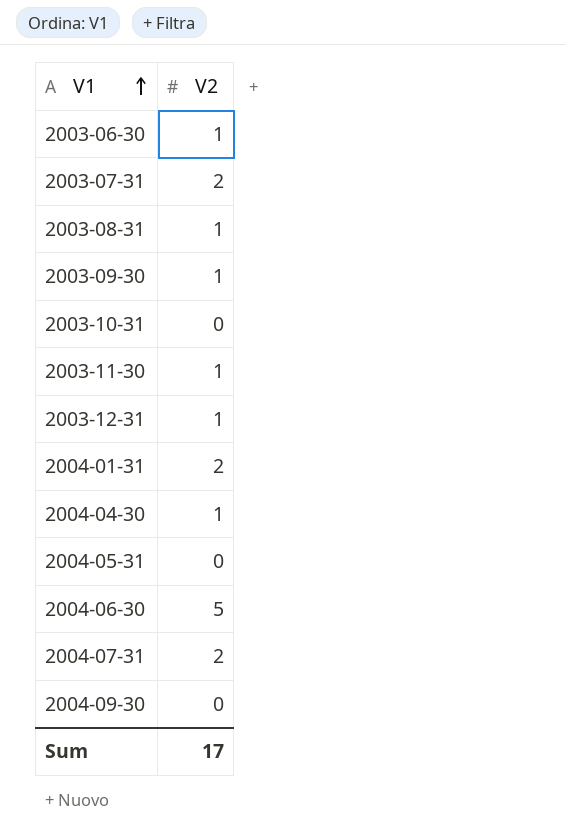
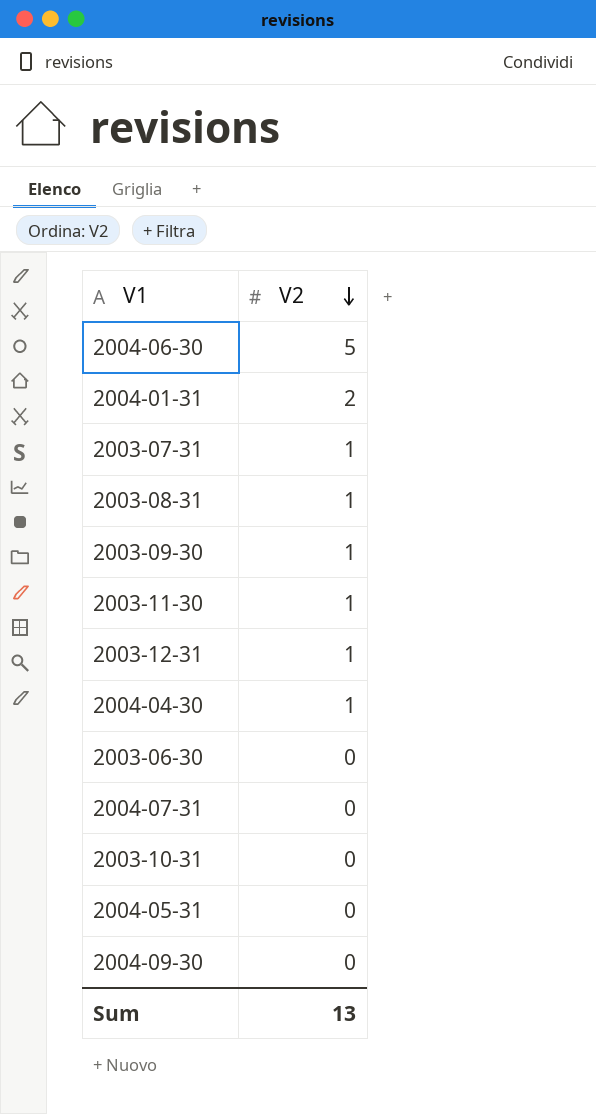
row order: V1 ascending -> V2 descending
2003-07-31 | V2: 2 -> 1
2003-06-30 | V2: 1 -> 0
2004-07-31 | V2: 2 -> 0
Sum | V2: 17 -> 13

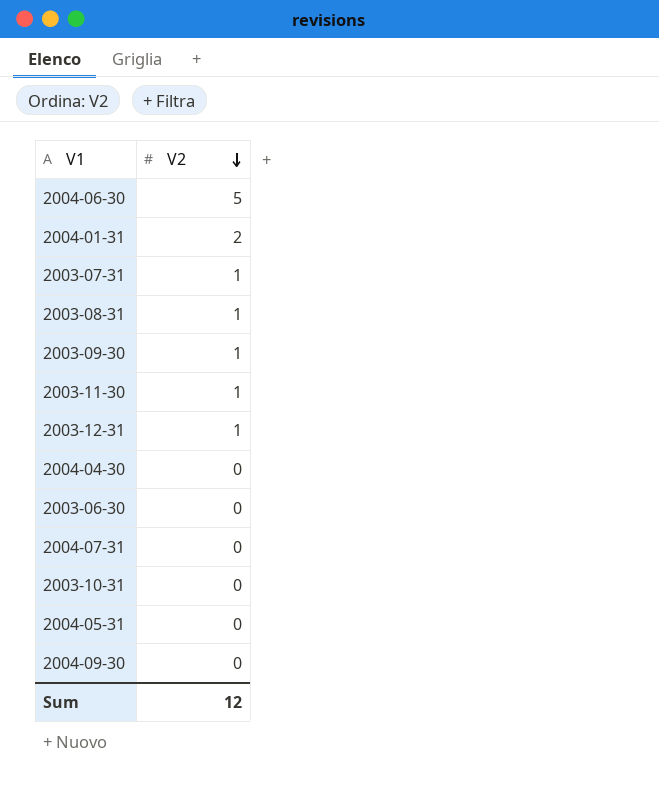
2004-04-30 | V2: 1 -> 0
Sum | V2: 13 -> 12

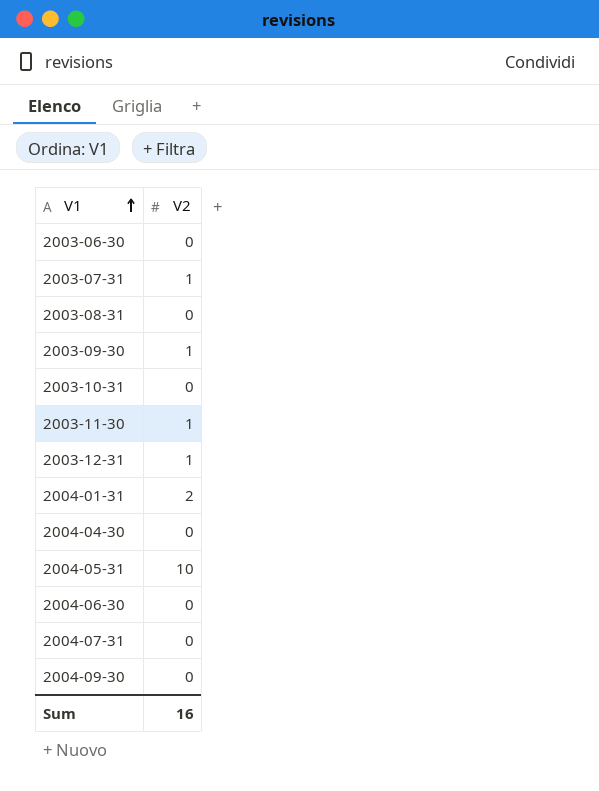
row order: V2 descending -> V1 ascending
2003-08-31 | V2: 1 -> 0
2004-05-31 | V2: 0 -> 10
2004-06-30 | V2: 5 -> 0
Sum | V2: 12 -> 16

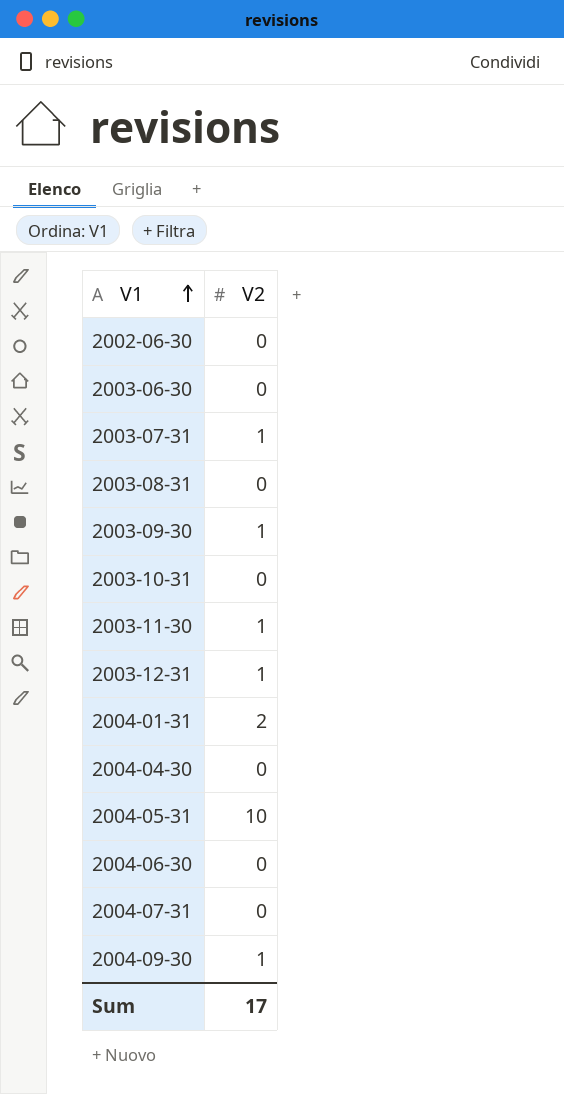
row 2002-06-30: none -> 0
2004-09-30 | V2: 0 -> 1
Sum | V2: 16 -> 17

